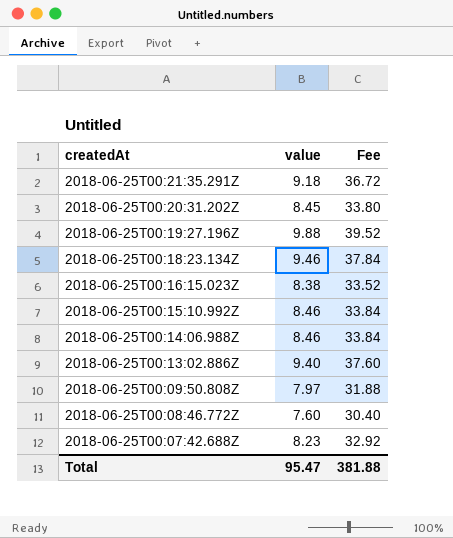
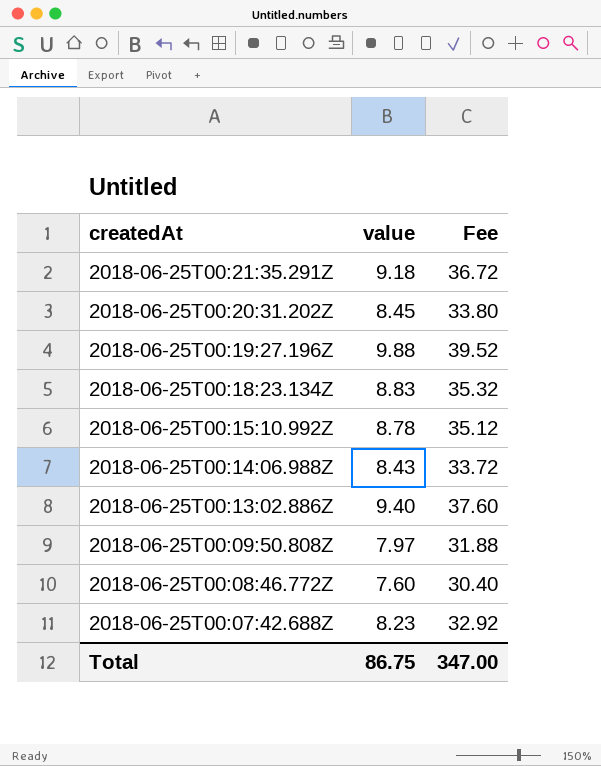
row 2018-06-25T00:16:15.023Z: 8.38 | 33.52 -> none
2018-06-25T00:18:23.134Z | value: 9.46 -> 8.83
2018-06-25T00:18:23.134Z | Fee: 37.84 -> 35.32
2018-06-25T00:15:10.992Z | value: 8.46 -> 8.78
2018-06-25T00:15:10.992Z | Fee: 33.84 -> 35.12
2018-06-25T00:14:06.988Z | value: 8.46 -> 8.43
2018-06-25T00:14:06.988Z | Fee: 33.84 -> 33.72
Total | value: 95.47 -> 86.75
Total | Fee: 381.88 -> 347.00

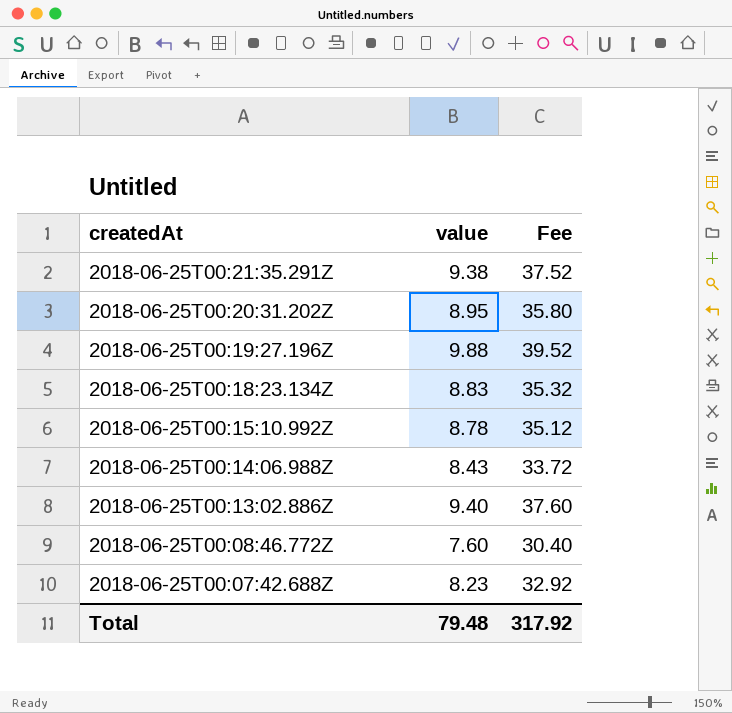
row 2018-06-25T00:09:50.808Z: 7.97 | 31.88 -> none
2018-06-25T00:21:35.291Z | value: 9.18 -> 9.38
2018-06-25T00:21:35.291Z | Fee: 36.72 -> 37.52
2018-06-25T00:20:31.202Z | value: 8.45 -> 8.95
2018-06-25T00:20:31.202Z | Fee: 33.80 -> 35.80
Total | value: 86.75 -> 79.48
Total | Fee: 347.00 -> 317.92

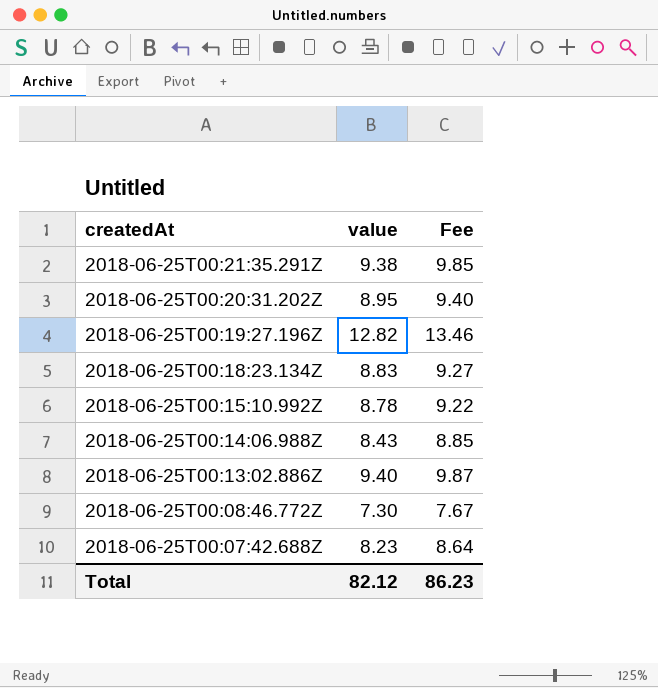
column Fee | formula: [value] * 4 -> [value] * 1.05
2018-06-25T00:19:27.196Z | value: 9.88 -> 12.82
2018-06-25T00:08:46.772Z | value: 7.60 -> 7.30
Total | value: 79.48 -> 82.12
Total | Fee: 317.92 -> 86.23

